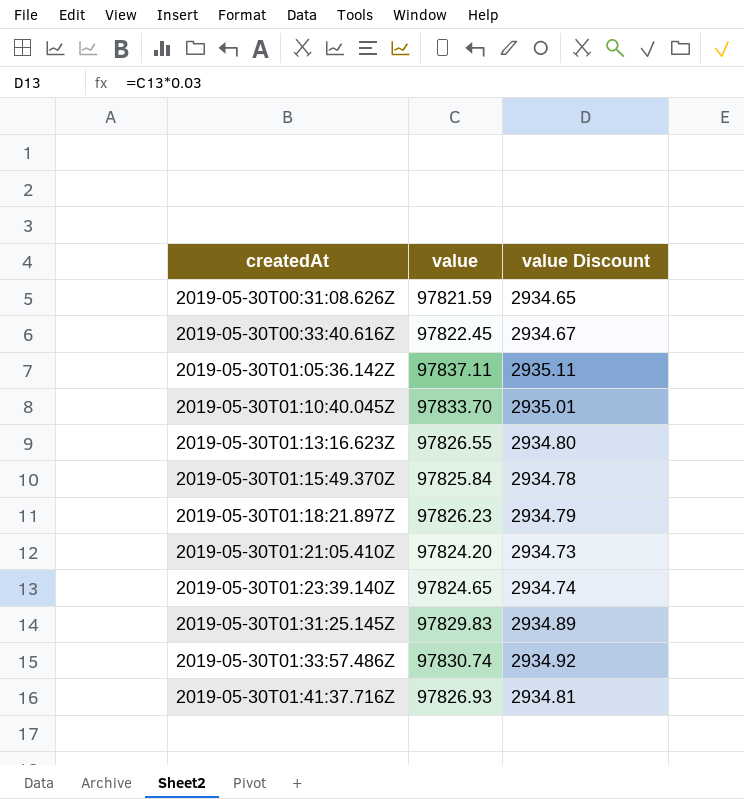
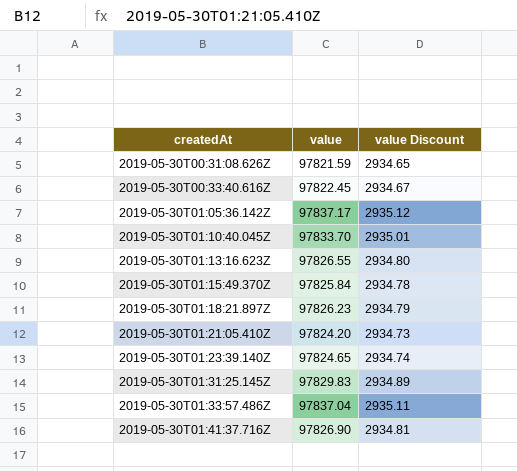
2019-05-30T01:05:36.142Z | value: 97837.11 -> 97837.17
2019-05-30T01:05:36.142Z | value Discount: 2935.11 -> 2935.12
2019-05-30T01:33:57.486Z | value: 97830.74 -> 97837.04
2019-05-30T01:33:57.486Z | value Discount: 2934.92 -> 2935.11
2019-05-30T01:41:37.716Z | value: 97826.93 -> 97826.90

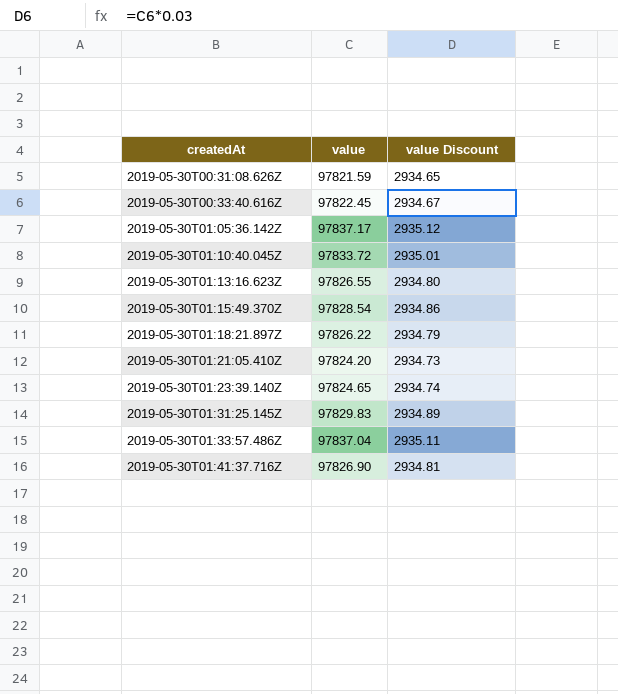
2019-05-30T01:10:40.045Z | value: 97833.70 -> 97833.72
2019-05-30T01:15:49.370Z | value: 97825.84 -> 97828.54
2019-05-30T01:15:49.370Z | value Discount: 2934.78 -> 2934.86
2019-05-30T01:18:21.897Z | value: 97826.23 -> 97826.22

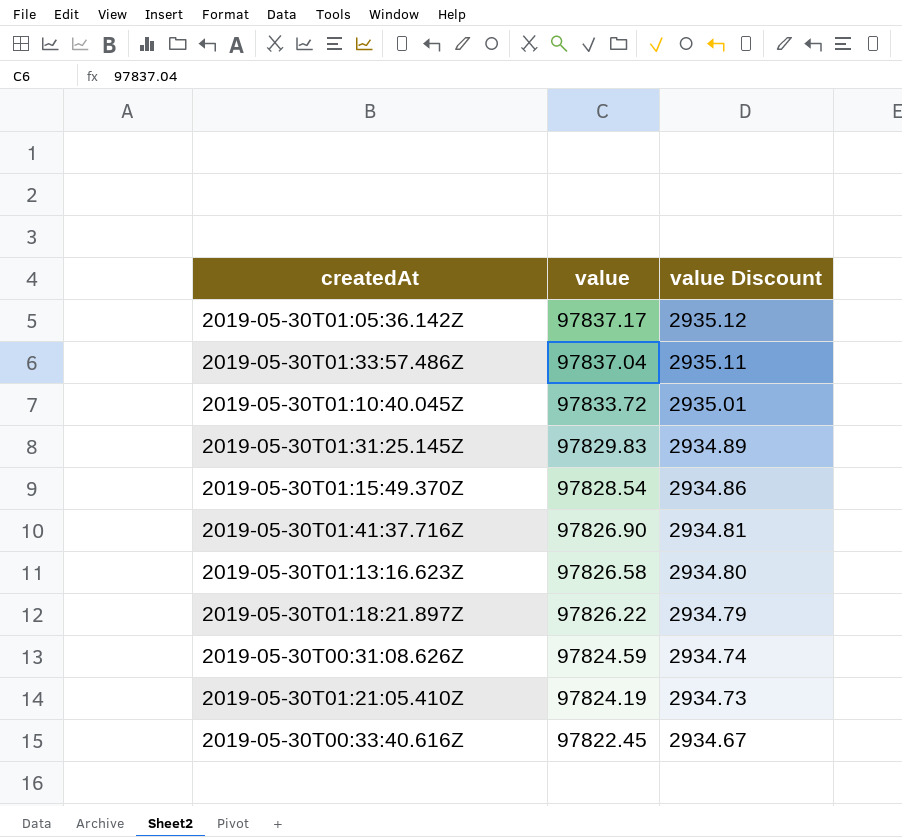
row order: createdAt ascending -> value descending
row 2019-05-30T01:23:39.140Z: 97824.65 | 2934.74 -> none
2019-05-30T01:13:16.623Z | value: 97826.55 -> 97826.58
2019-05-30T00:31:08.626Z | value: 97821.59 -> 97824.59
2019-05-30T00:31:08.626Z | value Discount: 2934.65 -> 2934.74
2019-05-30T01:21:05.410Z | value: 97824.20 -> 97824.19

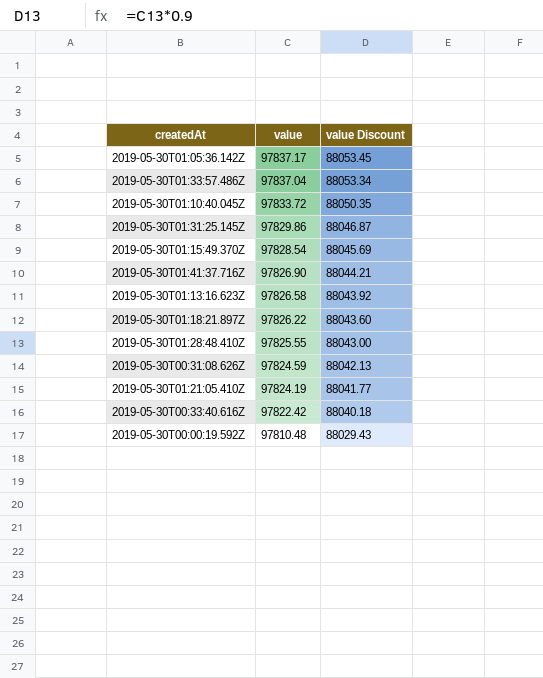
column value Discount | formula: [value] * 0.03 -> [value] * 0.9
2019-05-30T01:31:25.145Z | value: 97829.83 -> 97829.86
row 2019-05-30T01:28:48.410Z: none -> 97825.55 | 88043.00
2019-05-30T00:33:40.616Z | value: 97822.45 -> 97822.42
row 2019-05-30T00:00:19.592Z: none -> 97810.48 | 88029.43

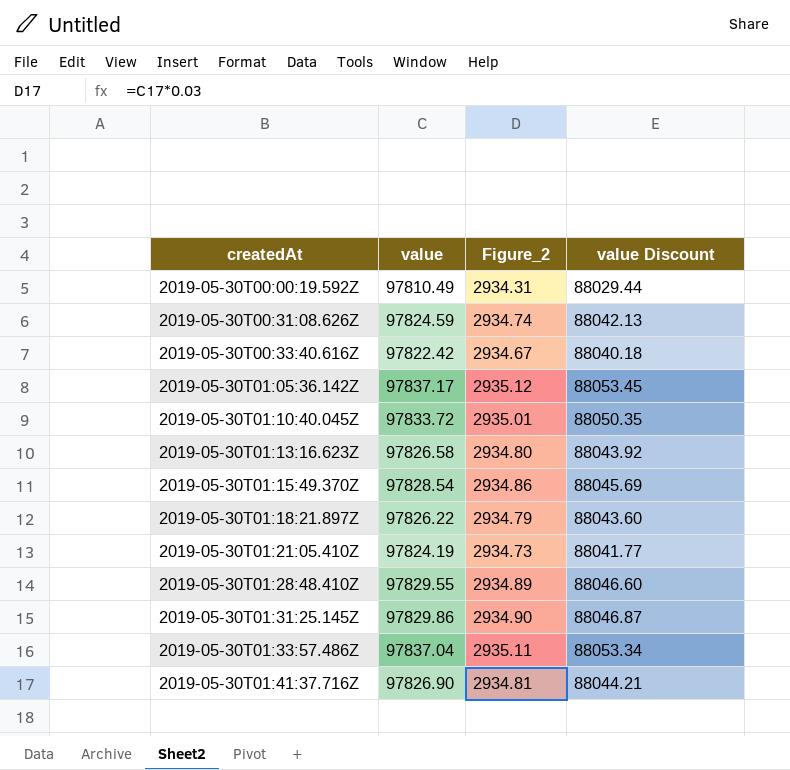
row order: value descending -> createdAt ascending
column Figure_2 | formula: none -> [value] * 0.03
2019-05-30T00:00:19.592Z | value: 97810.48 -> 97810.49
2019-05-30T00:00:19.592Z | value Discount: 88029.43 -> 88029.44
2019-05-30T01:28:48.410Z | value: 97825.55 -> 97829.55
2019-05-30T01:28:48.410Z | value Discount: 88043.00 -> 88046.60

